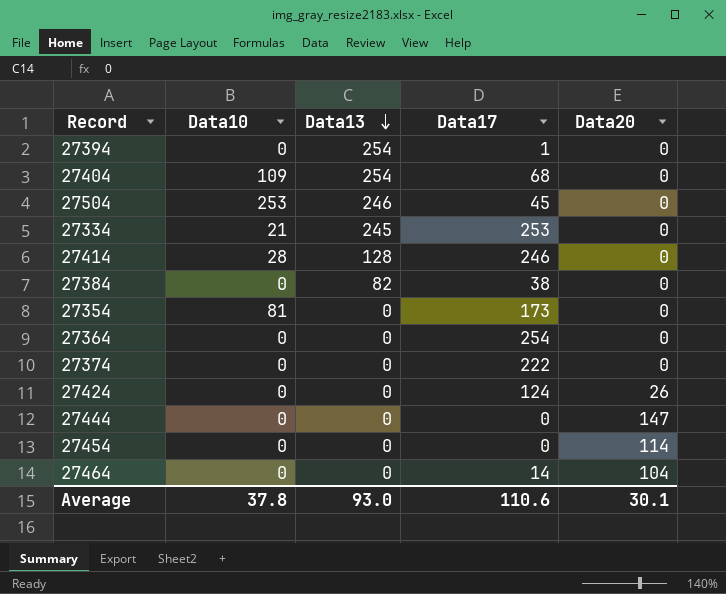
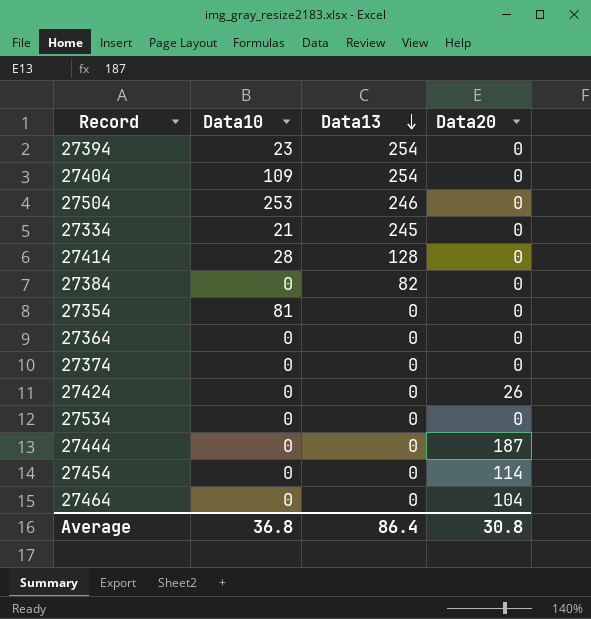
column Data17 | position: 4 -> none
27394 | Data10: 0 -> 23
row 27534: none -> 0 | 0 | 0
27444 | Data20: 147 -> 187
Average | Data10: 37.8 -> 36.8
Average | Data13: 93.0 -> 86.4
Average | Data20: 30.1 -> 30.8

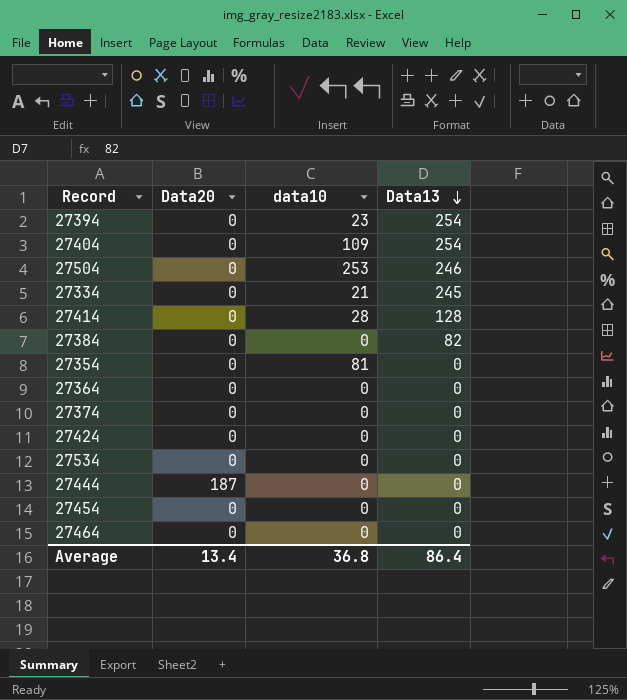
column Data20 | position: 4 -> 2
column name: Data10 -> data10
27424 | Data20: 26 -> 0
27454 | Data20: 114 -> 0
27464 | Data20: 104 -> 0
Average | Data20: 30.8 -> 13.4

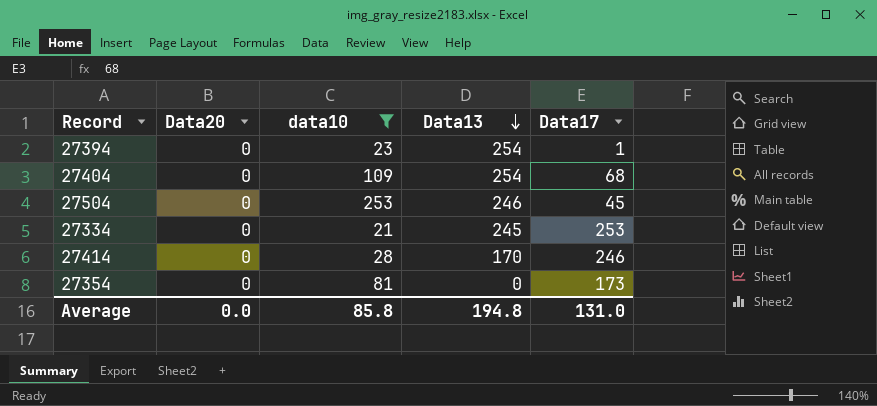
filter: none -> data10 != 0
column Data17 | position: none -> 5
27414 | Data13: 128 -> 170
Average | Data20: 13.4 -> 0.0
Average | data10: 36.8 -> 85.8
Average | Data13: 86.4 -> 194.8

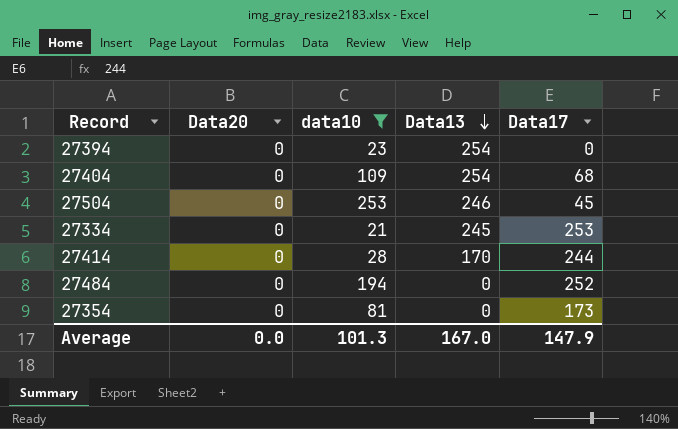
27394 | Data17: 1 -> 0
27414 | Data17: 246 -> 244
row 27484: none -> 0 | 194 | 0 | 252
Average | data10: 85.8 -> 101.3
Average | Data13: 194.8 -> 167.0
Average | Data17: 131.0 -> 147.9

